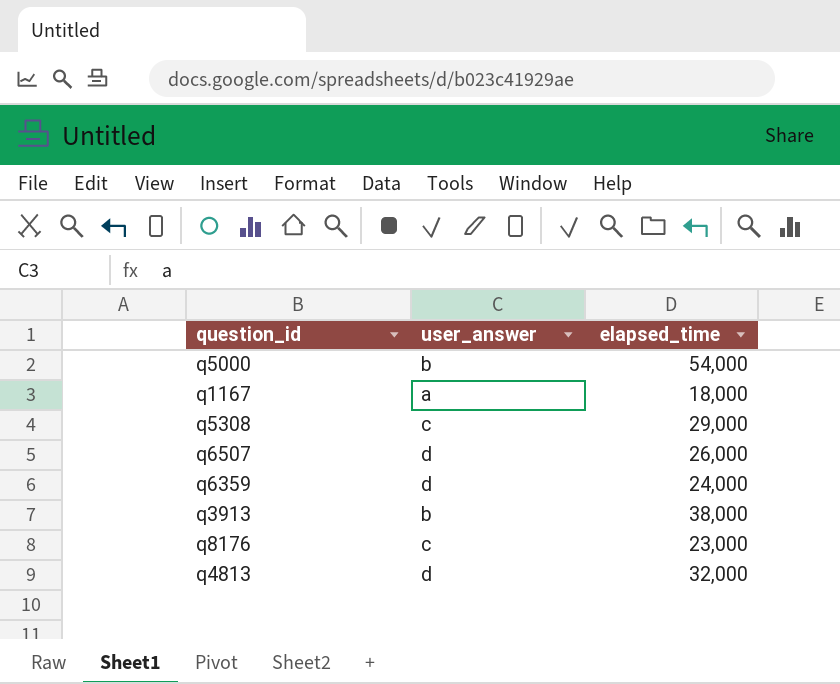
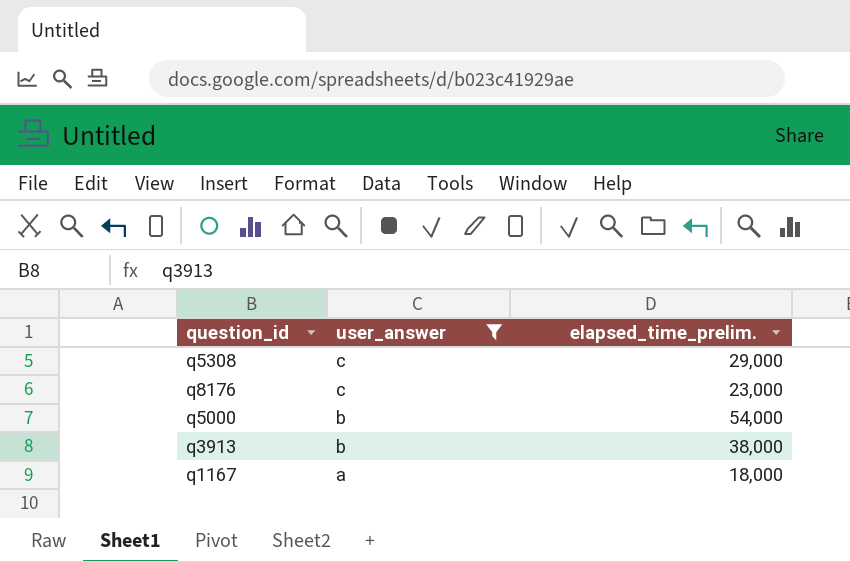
filter: none -> user_answer != d
row order: none -> user_answer descending
column name: elapsed_time -> elapsed_time_prelim.

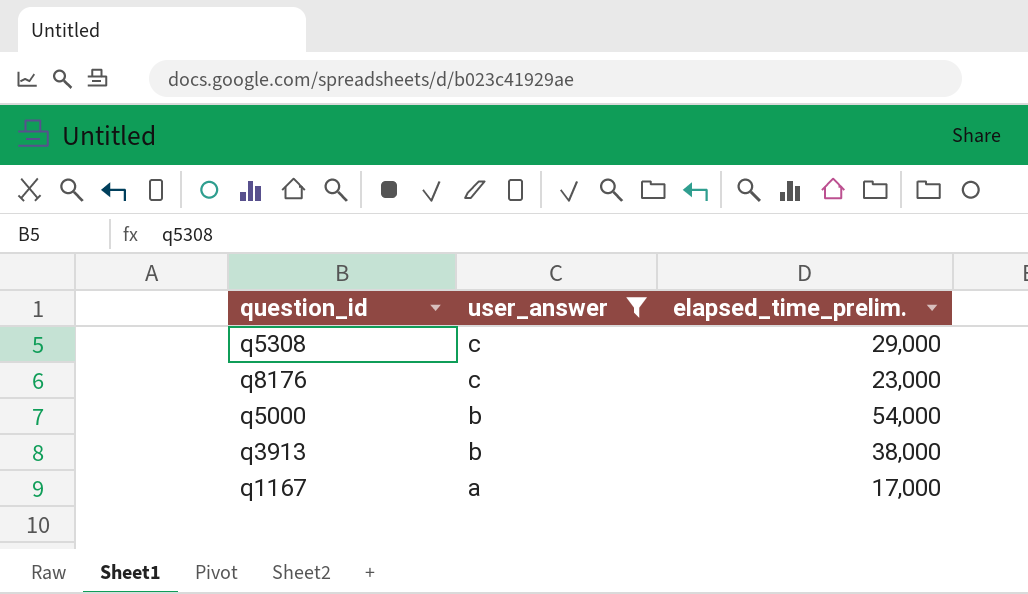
q1167 | elapsed_time_prelim.: 18,000 -> 17,000

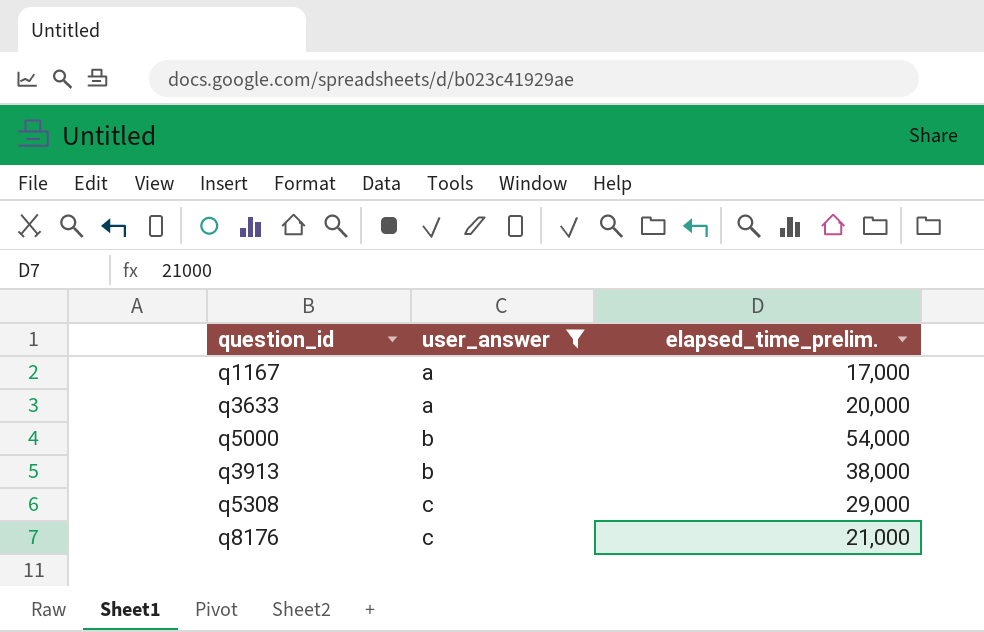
row order: user_answer descending -> user_answer ascending
row q3633: none -> a | 20,000
q8176 | elapsed_time_prelim.: 23,000 -> 21,000

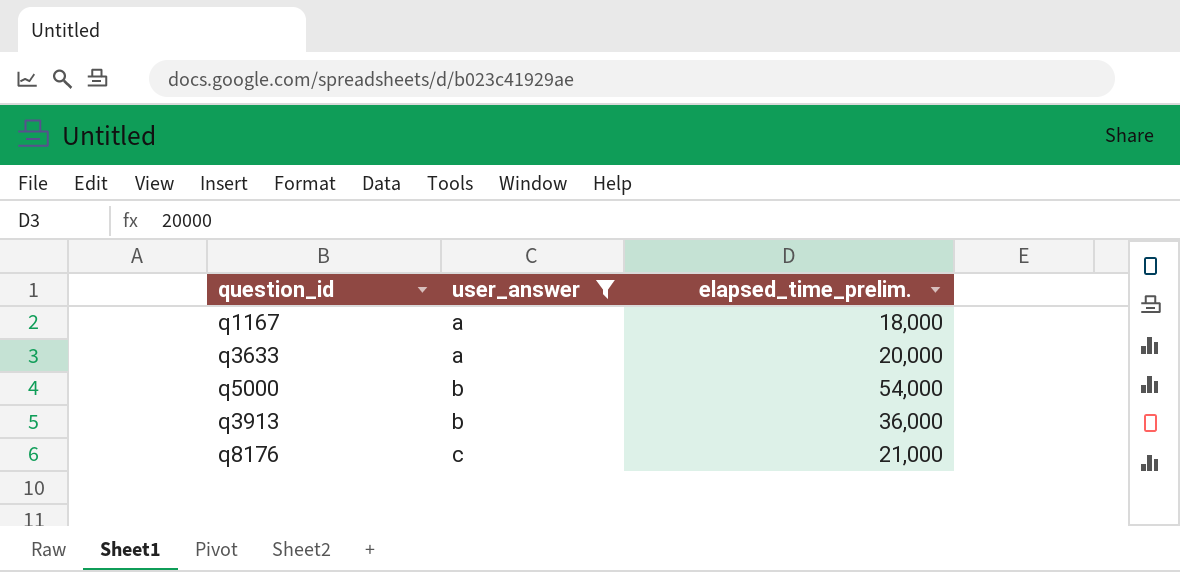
row q5308: c | 29,000 -> none
q1167 | elapsed_time_prelim.: 17,000 -> 18,000
q3913 | elapsed_time_prelim.: 38,000 -> 36,000

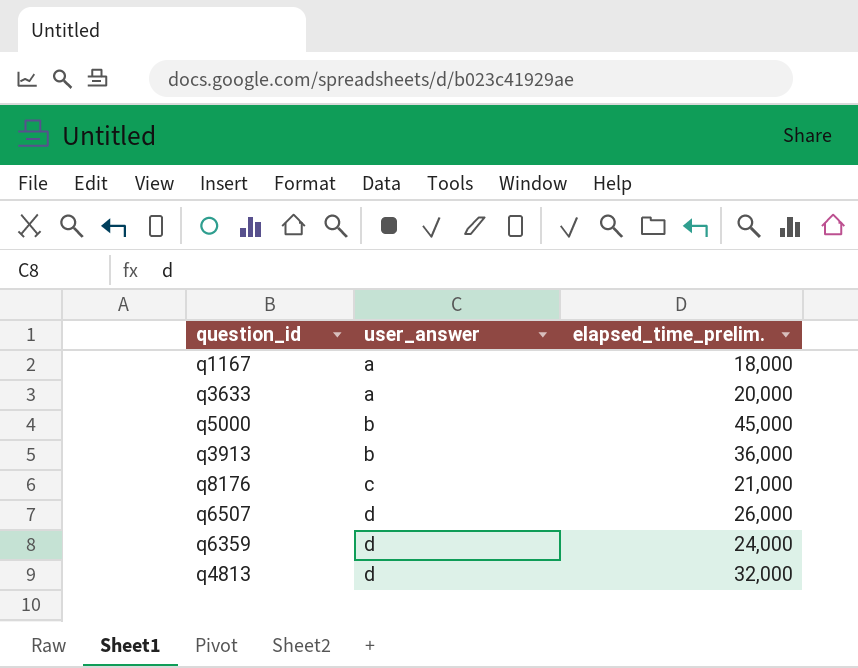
filter: user_answer != d -> none
q5000 | elapsed_time_prelim.: 54,000 -> 45,000

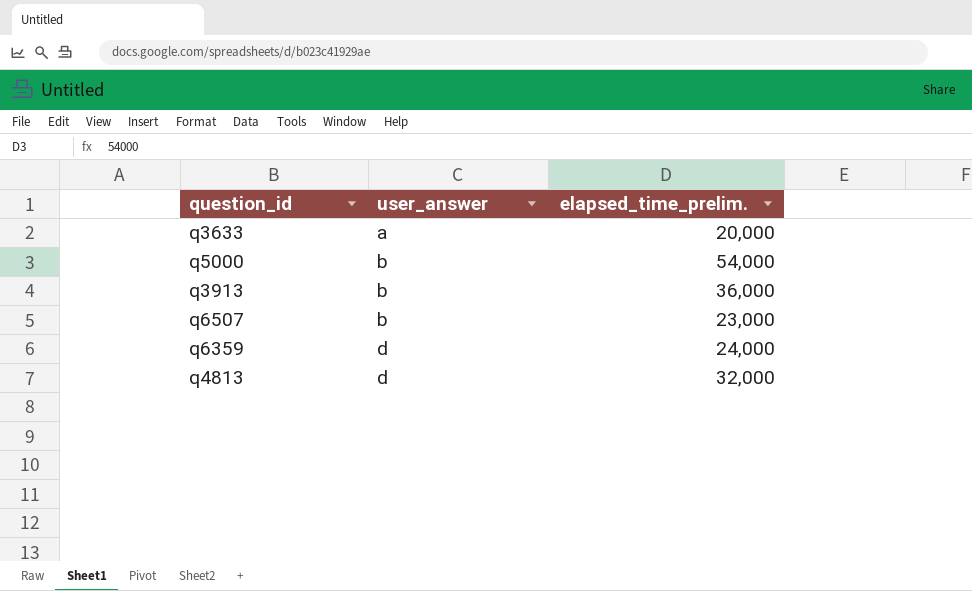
row q1167: a | 18,000 -> none
row q8176: c | 21,000 -> none
q5000 | elapsed_time_prelim.: 45,000 -> 54,000
q6507 | user_answer: d -> b
q6507 | elapsed_time_prelim.: 26,000 -> 23,000

